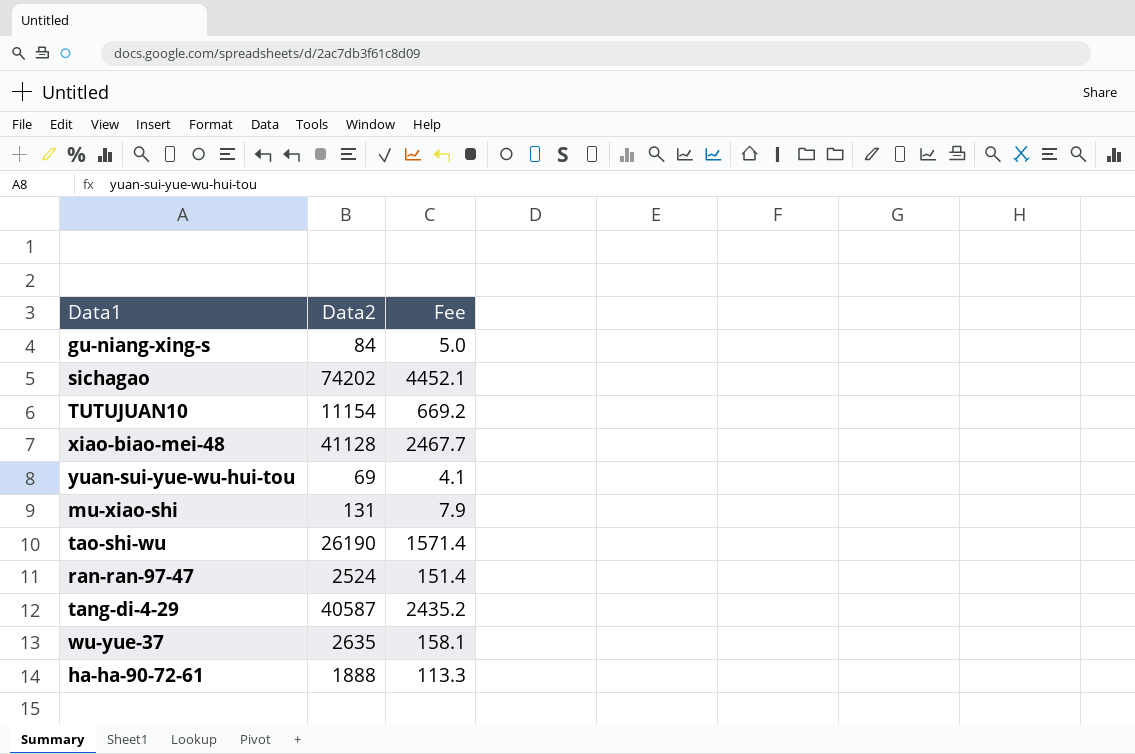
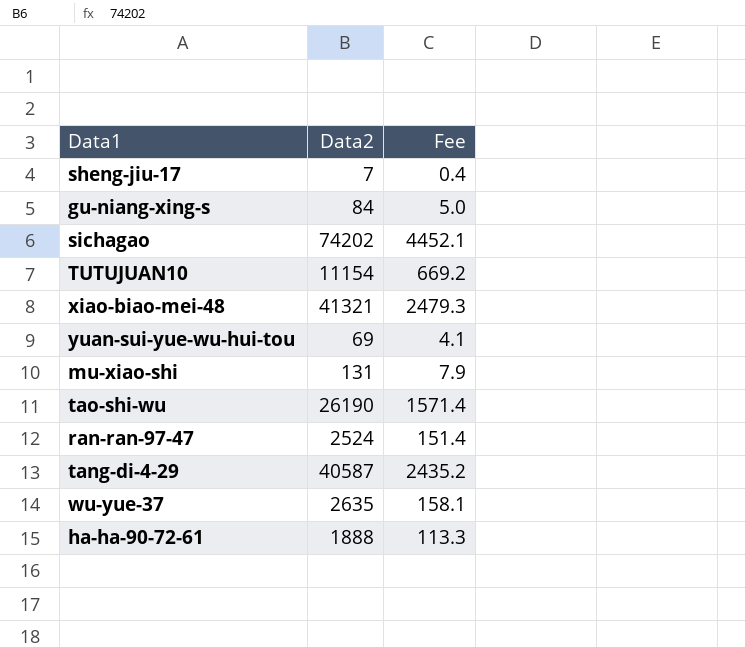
row sheng-jiu-17: none -> 7 | 0.4
xiao-biao-mei-48 | Data2: 41128 -> 41321
xiao-biao-mei-48 | Fee: 2467.7 -> 2479.3

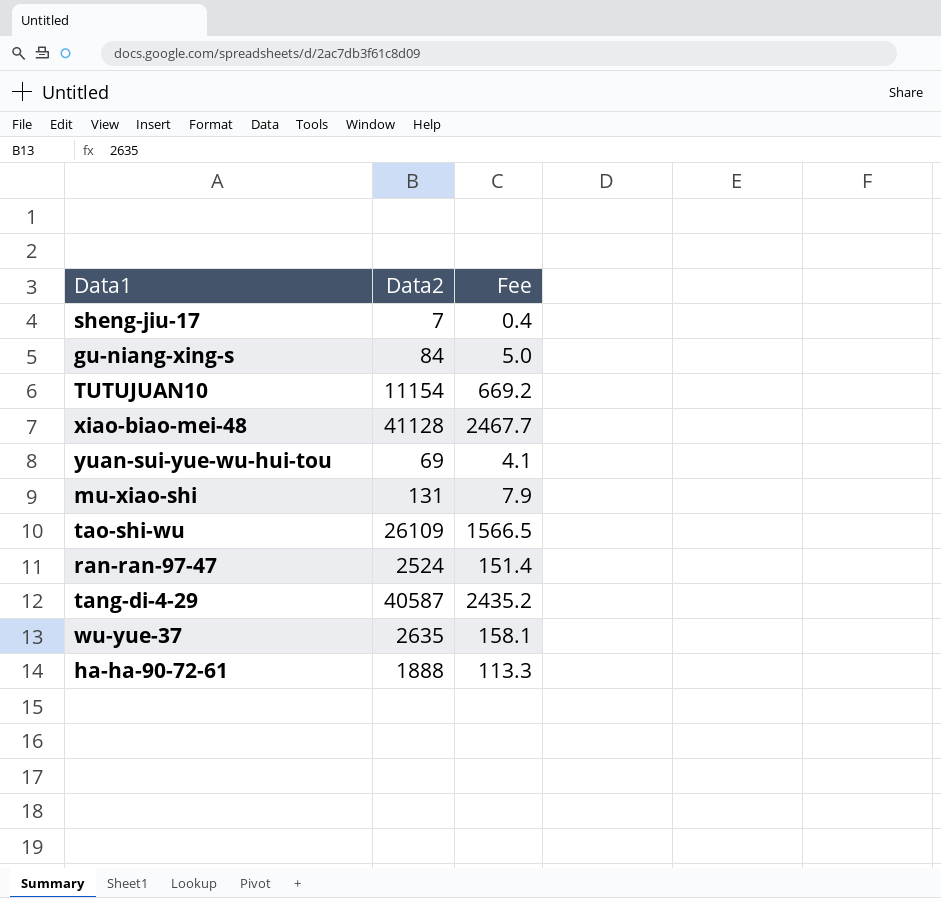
row sichagao: 74202 | 4452.1 -> none
xiao-biao-mei-48 | Data2: 41321 -> 41128
xiao-biao-mei-48 | Fee: 2479.3 -> 2467.7
tao-shi-wu | Data2: 26190 -> 26109
tao-shi-wu | Fee: 1571.4 -> 1566.5

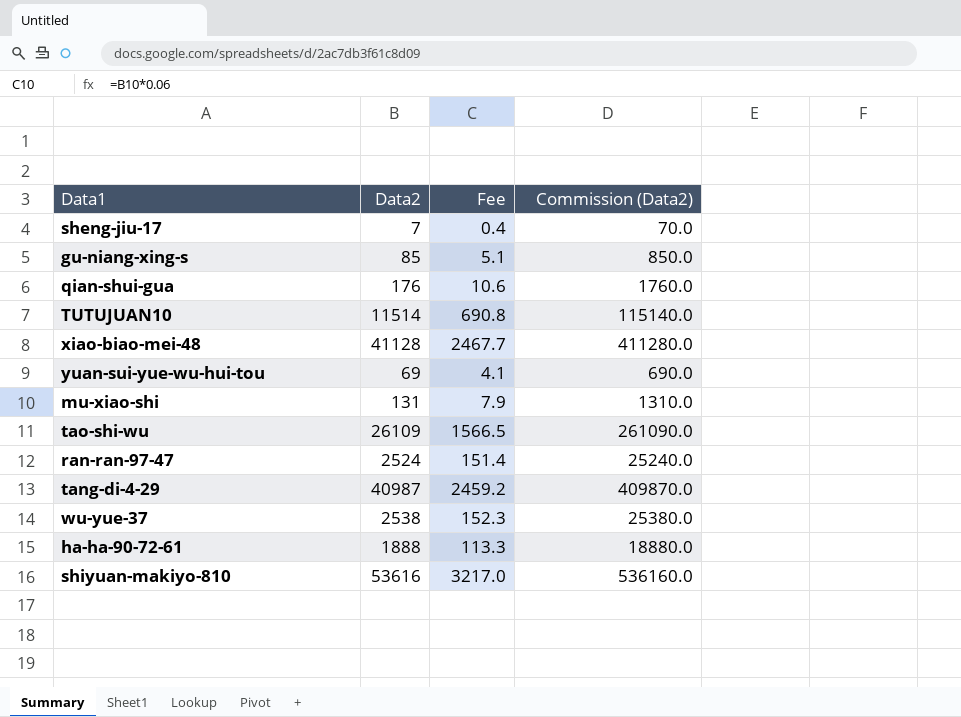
column Commission (Data2) | formula: none -> [Data2] * 10
gu-niang-xing-s | Data2: 84 -> 85
gu-niang-xing-s | Fee: 5.0 -> 5.1
row qian-shui-gua: none -> 176 | 10.6 | 1760.0
TUTUJUAN10 | Data2: 11154 -> 11514
TUTUJUAN10 | Fee: 669.2 -> 690.8
tang-di-4-29 | Data2: 40587 -> 40987
tang-di-4-29 | Fee: 2435.2 -> 2459.2
wu-yue-37 | Data2: 2635 -> 2538
wu-yue-37 | Fee: 158.1 -> 152.3
row shiyuan-makiyo-810: none -> 53616 | 3217.0 | 536160.0

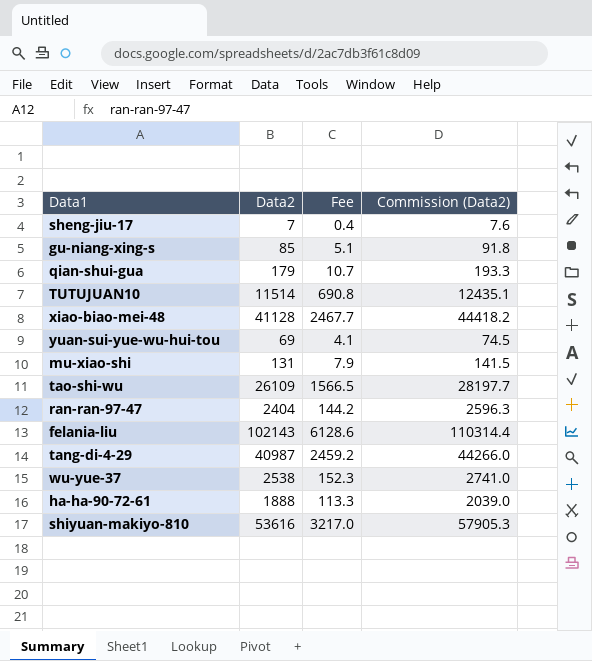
column Commission (Data2) | formula: [Data2] * 10 -> [Data2] * 1.08
qian-shui-gua | Data2: 176 -> 179
qian-shui-gua | Fee: 10.6 -> 10.7
ran-ran-97-47 | Data2: 2524 -> 2404
ran-ran-97-47 | Fee: 151.4 -> 144.2
row felania-liu: none -> 102143 | 6128.6 | 110314.4

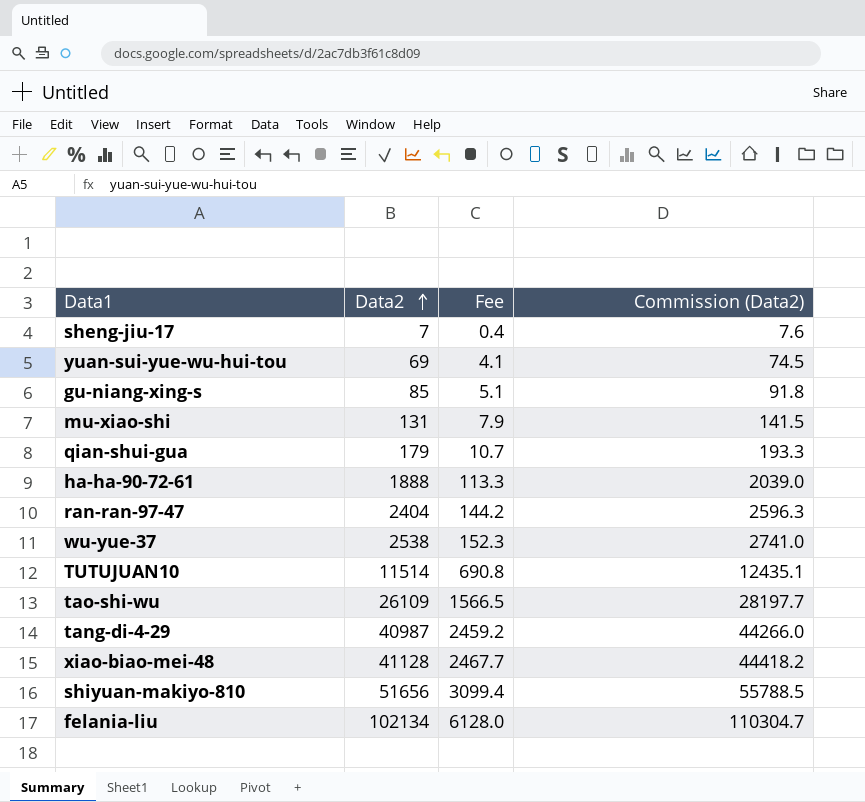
row order: none -> Data2 ascending
shiyuan-makiyo-810 | Data2: 53616 -> 51656
shiyuan-makiyo-810 | Fee: 3217.0 -> 3099.4
shiyuan-makiyo-810 | Commission (Data2): 57905.3 -> 55788.5
felania-liu | Data2: 102143 -> 102134
felania-liu | Fee: 6128.6 -> 6128.0
felania-liu | Commission (Data2): 110314.4 -> 110304.7

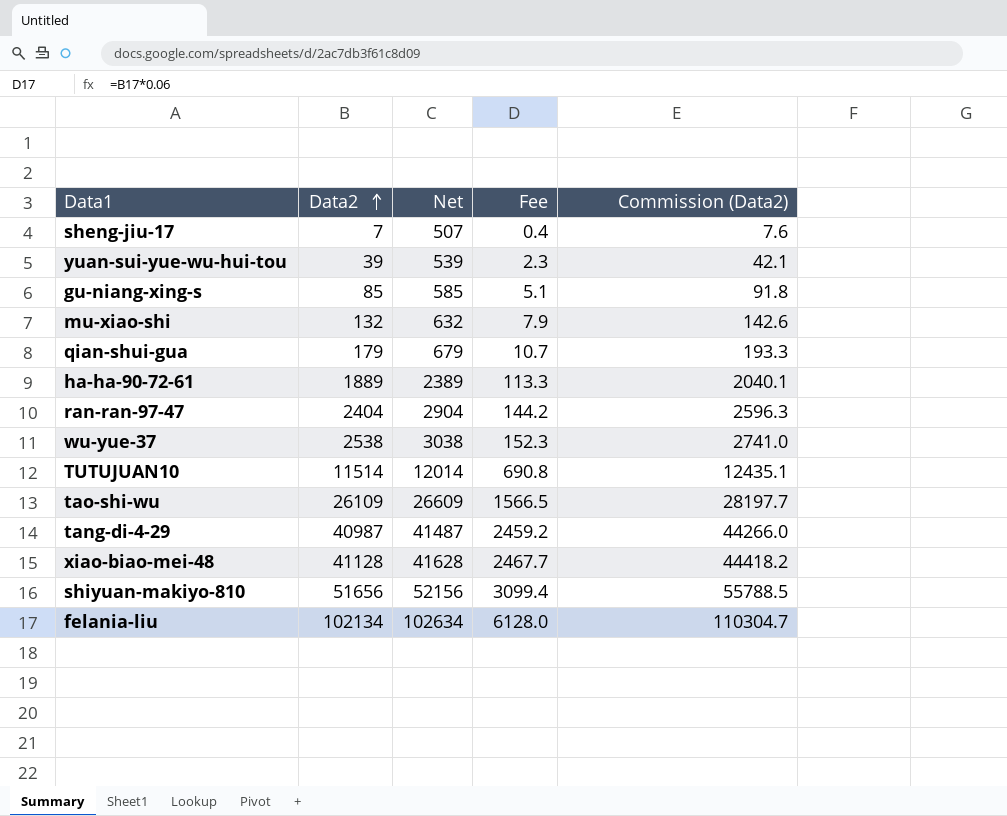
column Net | formula: none -> [Data2] + 500
yuan-sui-yue-wu-hui-tou | Data2: 69 -> 39
yuan-sui-yue-wu-hui-tou | Fee: 4.1 -> 2.3
yuan-sui-yue-wu-hui-tou | Commission (Data2): 74.5 -> 42.1
mu-xiao-shi | Data2: 131 -> 132
mu-xiao-shi | Commission (Data2): 141.5 -> 142.6
ha-ha-90-72-61 | Data2: 1888 -> 1889
ha-ha-90-72-61 | Commission (Data2): 2039.0 -> 2040.1

